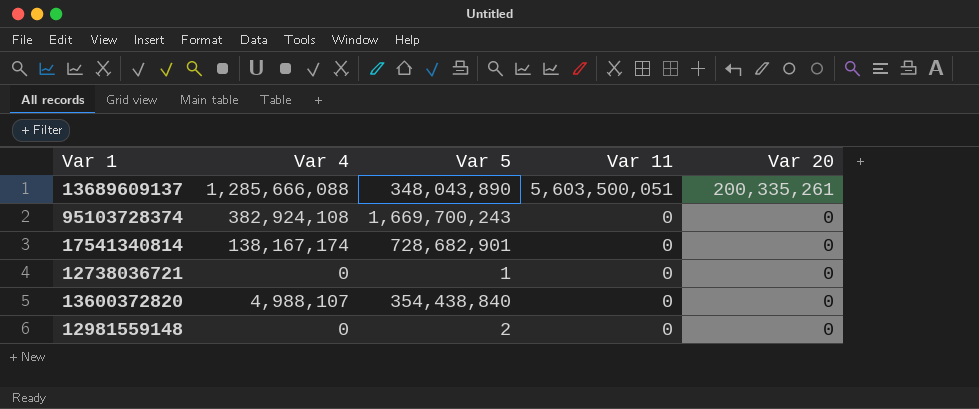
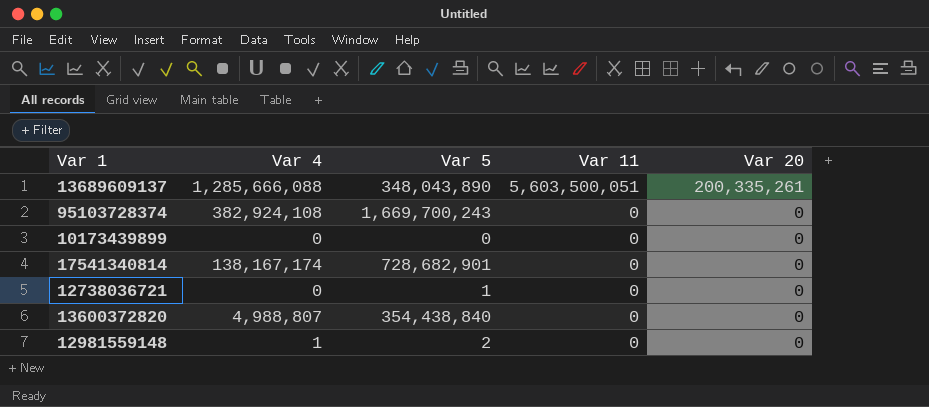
row 10173439899: none -> 0 | 0 | 0 | 0
13600372820 | Var 4: 4,988,107 -> 4,988,807
12981559148 | Var 4: 0 -> 1

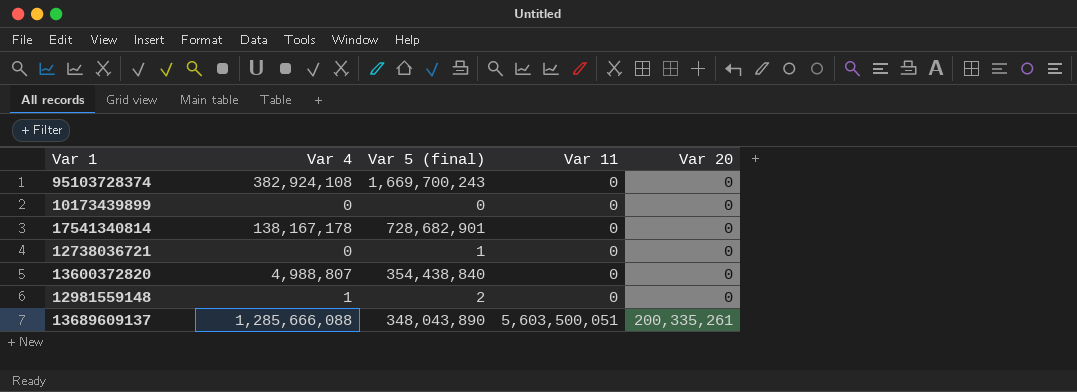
row order: Var 11 descending -> Var 11 ascending
column name: Var 5 -> Var 5 (final)
17541340814 | Var 4: 138,167,174 -> 138,167,178

